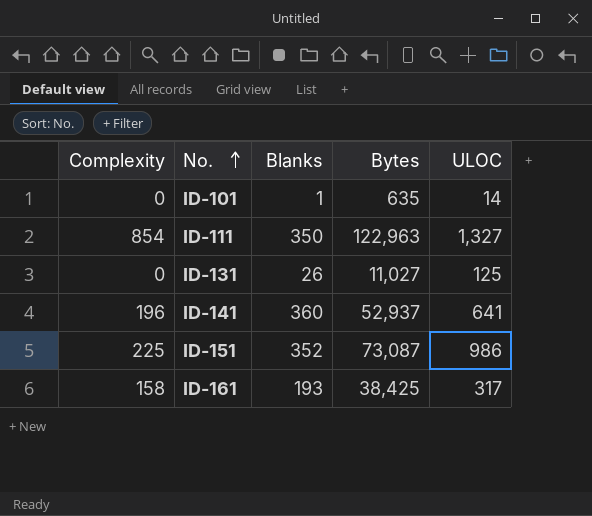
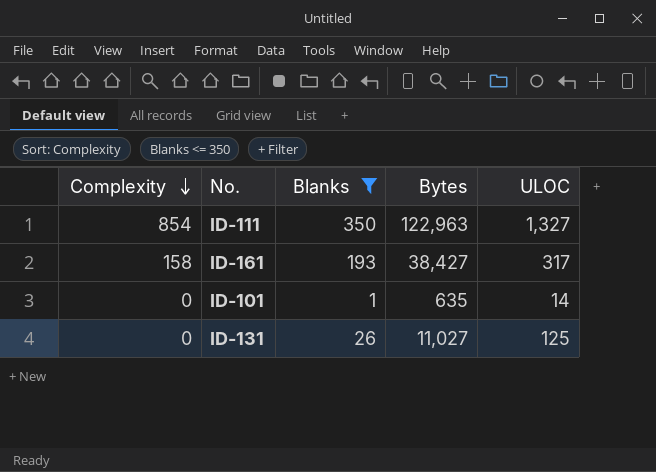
filter: none -> Blanks <= 350
row order: No. ascending -> Complexity descending
ID-161 | Bytes: 38,425 -> 38,427

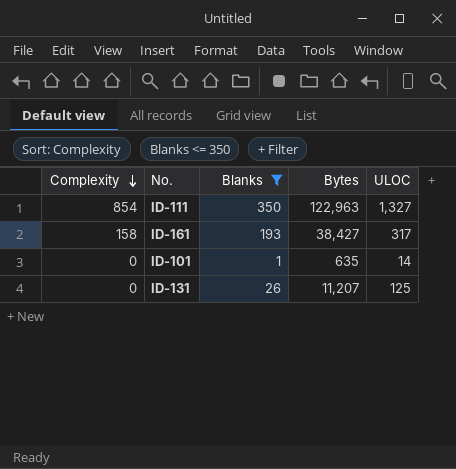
ID-131 | Bytes: 11,027 -> 11,207

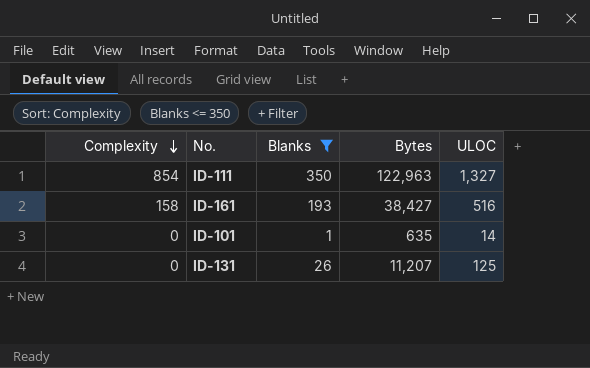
ID-161 | ULOC: 317 -> 516

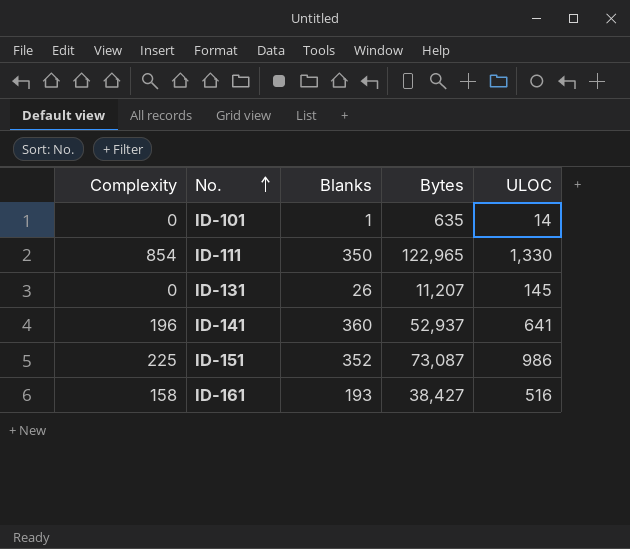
filter: Blanks <= 350 -> none
row order: Complexity descending -> No. ascending
ID-111 | Bytes: 122,963 -> 122,965
ID-111 | ULOC: 1,327 -> 1,330
ID-131 | ULOC: 125 -> 145

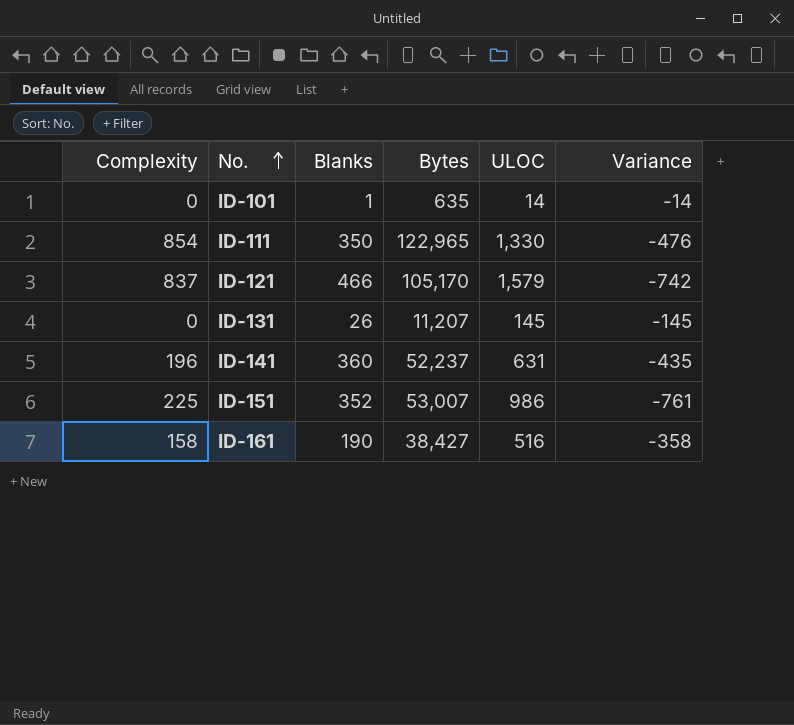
column Variance | formula: none -> [Complexity] - [ULOC]
row ID-121: none -> 837 | 466 | 105,170 | 1,579 | -742
ID-141 | Bytes: 52,937 -> 52,237
ID-141 | ULOC: 641 -> 631
ID-151 | Bytes: 73,087 -> 53,007
ID-161 | Blanks: 193 -> 190

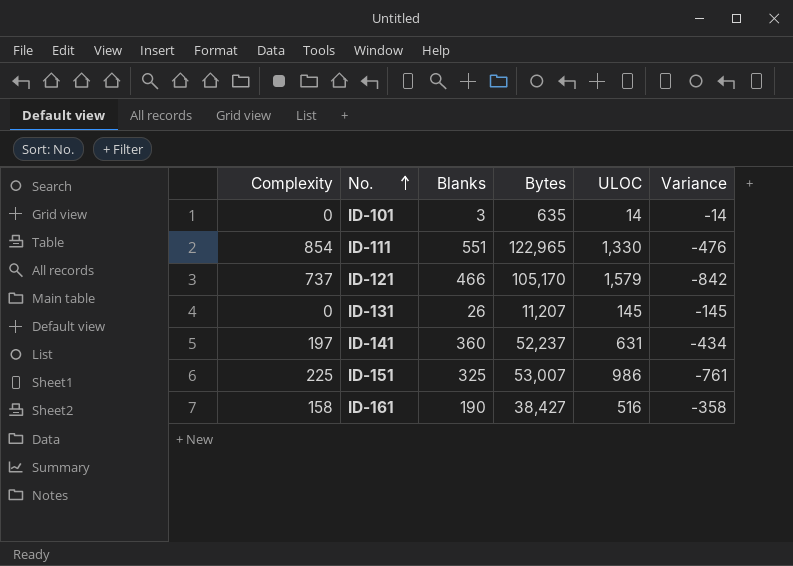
ID-101 | Blanks: 1 -> 3
ID-111 | Blanks: 350 -> 551
ID-121 | Complexity: 837 -> 737
ID-121 | Variance: -742 -> -842
ID-141 | Complexity: 196 -> 197
ID-141 | Variance: -435 -> -434
ID-151 | Blanks: 352 -> 325

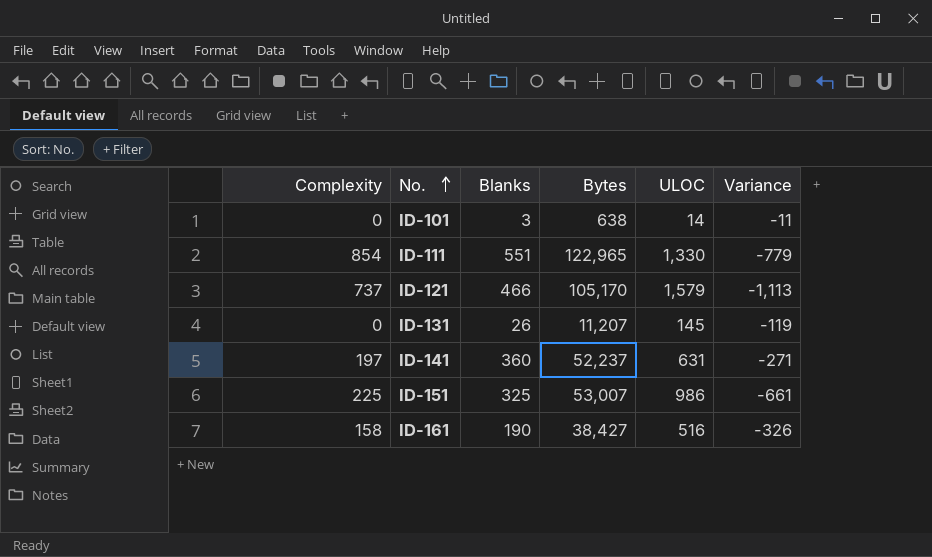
column Variance | formula: [Complexity] - [ULOC] -> [Blanks] - [ULOC]
ID-101 | Bytes: 635 -> 638

